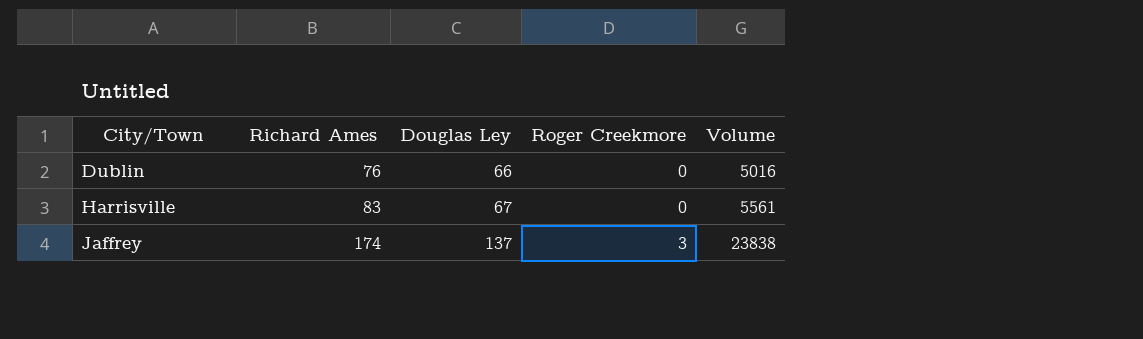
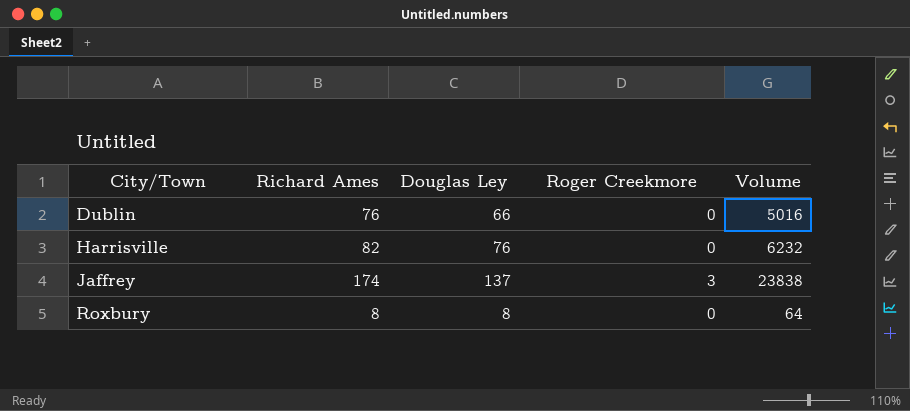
Harrisville | Richard Ames: 83 -> 82
Harrisville | Douglas Ley: 67 -> 76
Harrisville | Volume: 5561 -> 6232
row Roxbury: none -> 8 | 8 | 0 | 64

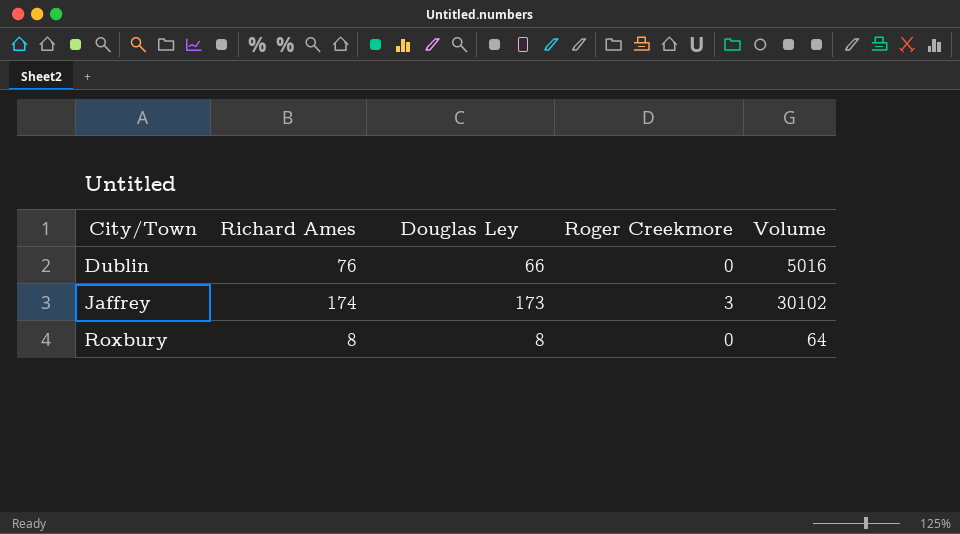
row Harrisville: 82 | 76 | 0 | 6232 -> none
Jaffrey | Douglas Ley: 137 -> 173
Jaffrey | Volume: 23838 -> 30102

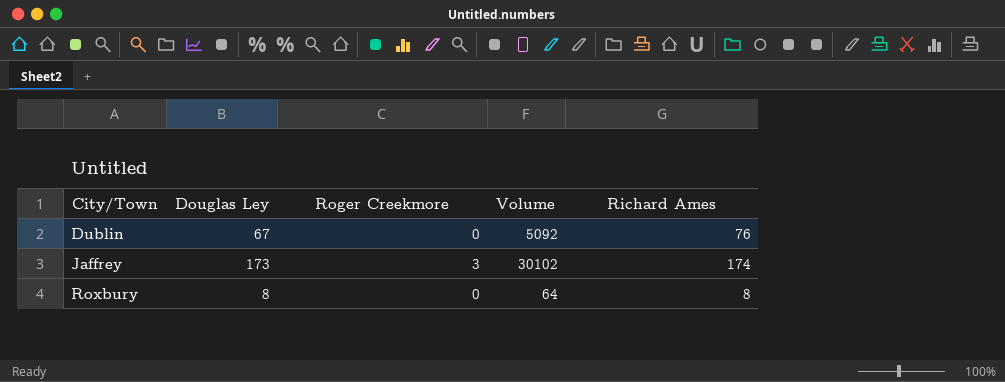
column Richard Ames | position: 2 -> 5
Dublin | Douglas Ley: 66 -> 67
Dublin | Volume: 5016 -> 5092

